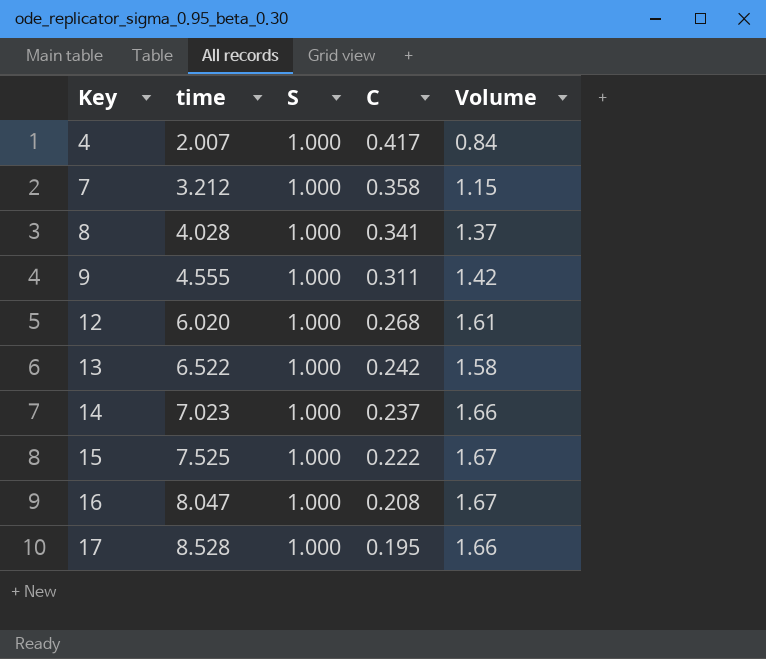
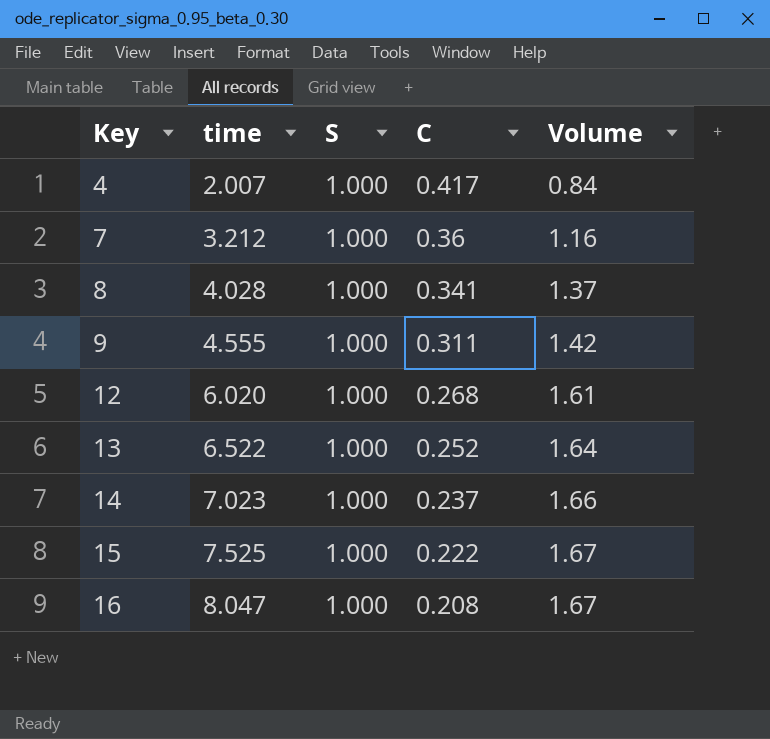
row 17: 8.528 | 1.000 | 0.195 | 1.66 -> none
7 | C: 0.358 -> 0.36
7 | Volume: 1.15 -> 1.16
13 | C: 0.242 -> 0.252
13 | Volume: 1.58 -> 1.64

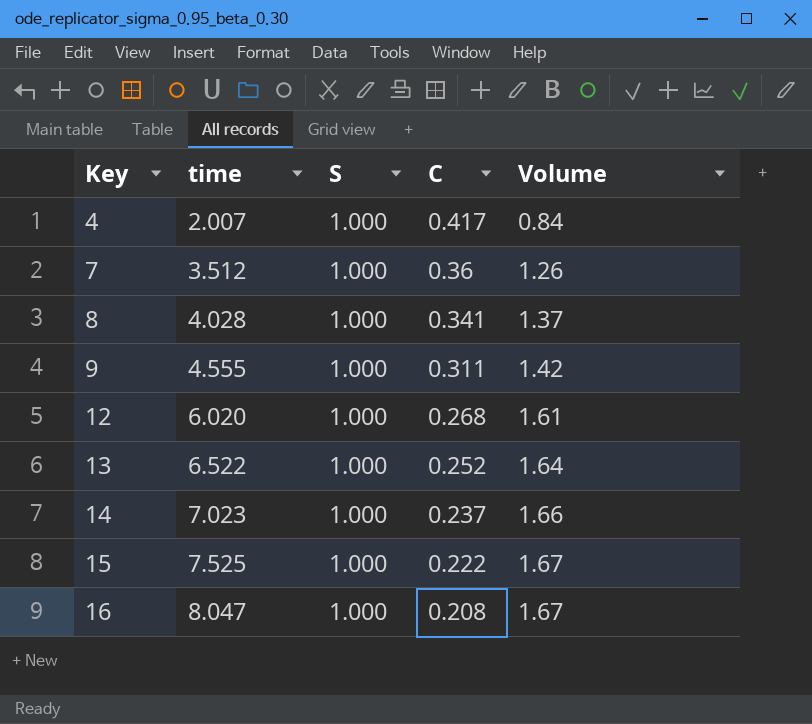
7 | time: 3.212 -> 3.512
7 | Volume: 1.16 -> 1.26

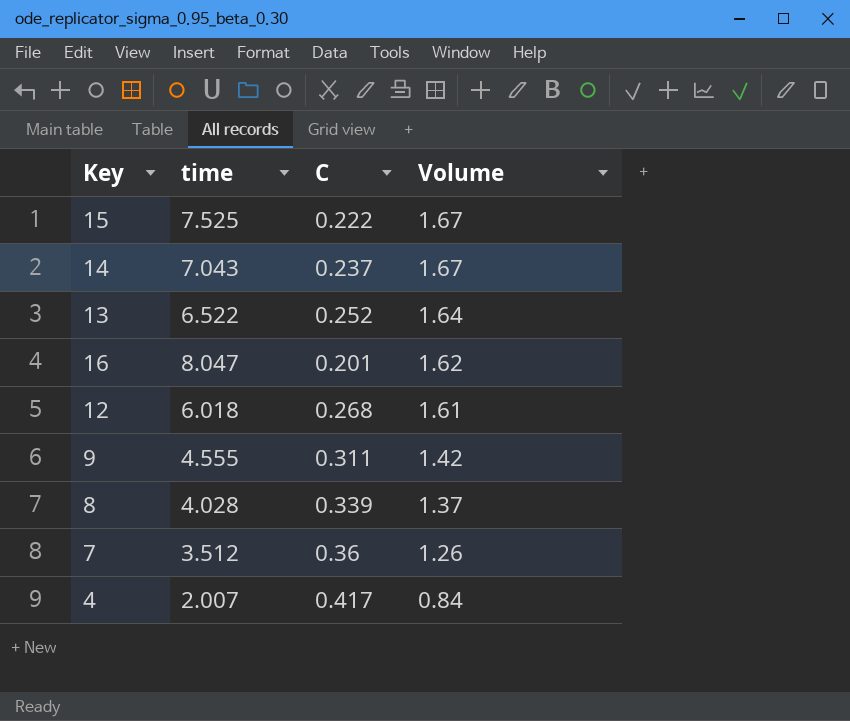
row order: Key ascending -> Volume descending
column S | position: 3 -> none
14 | time: 7.023 -> 7.043
14 | Volume: 1.66 -> 1.67
16 | C: 0.208 -> 0.201
16 | Volume: 1.67 -> 1.62
12 | time: 6.020 -> 6.018
8 | C: 0.341 -> 0.339

